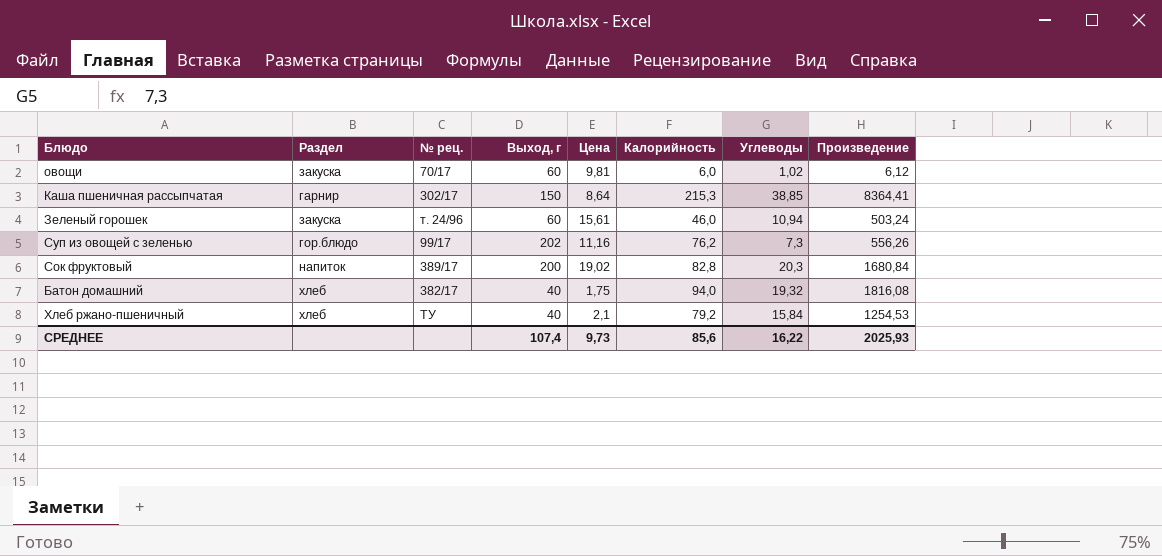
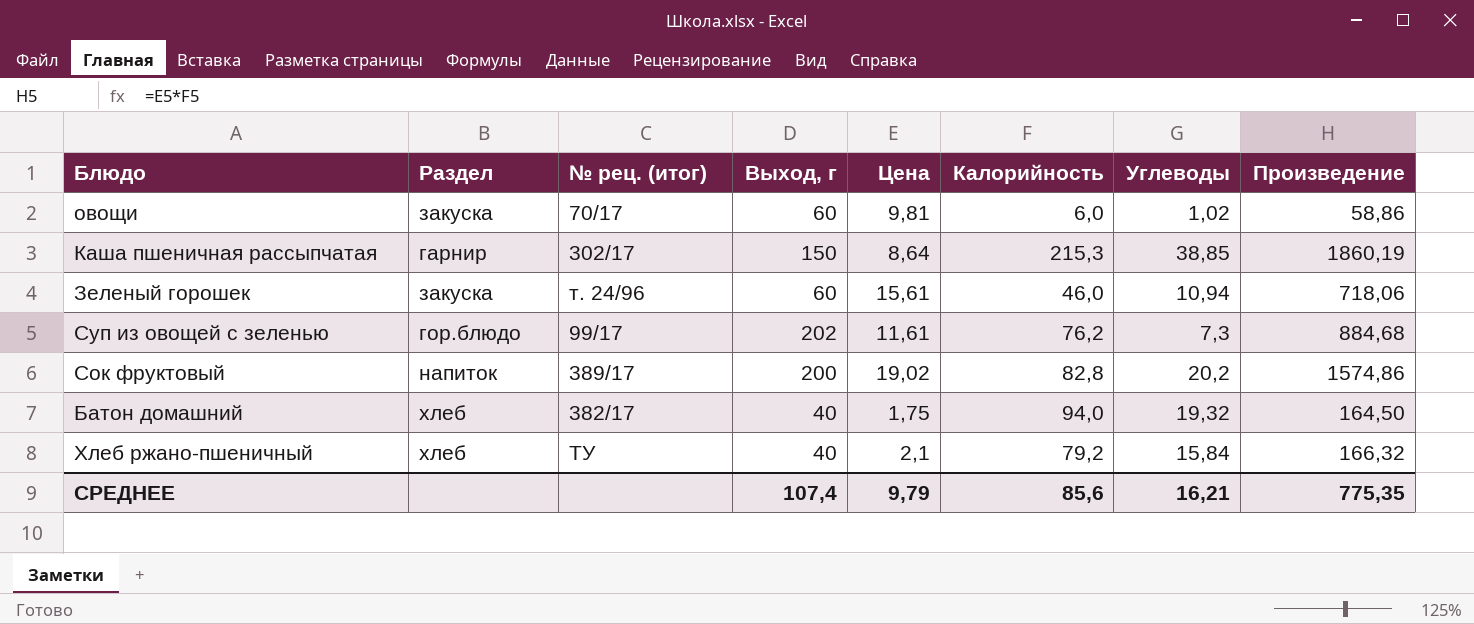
column name: № рец. -> № рец. (итог)
column Произведение | formula: [Калорийность] * [Углеводы] -> [Цена] * [Калорийность]
Суп из овощей с зеленью | Цена: 11,16 -> 11,61
Сок фруктовый | Углеводы: 20,3 -> 20,2
СРЕДНЕЕ | Цена: 9,73 -> 9,79
СРЕДНЕЕ | Углеводы: 16,22 -> 16,21
СРЕДНЕЕ | Произведение: 2025,93 -> 775,35

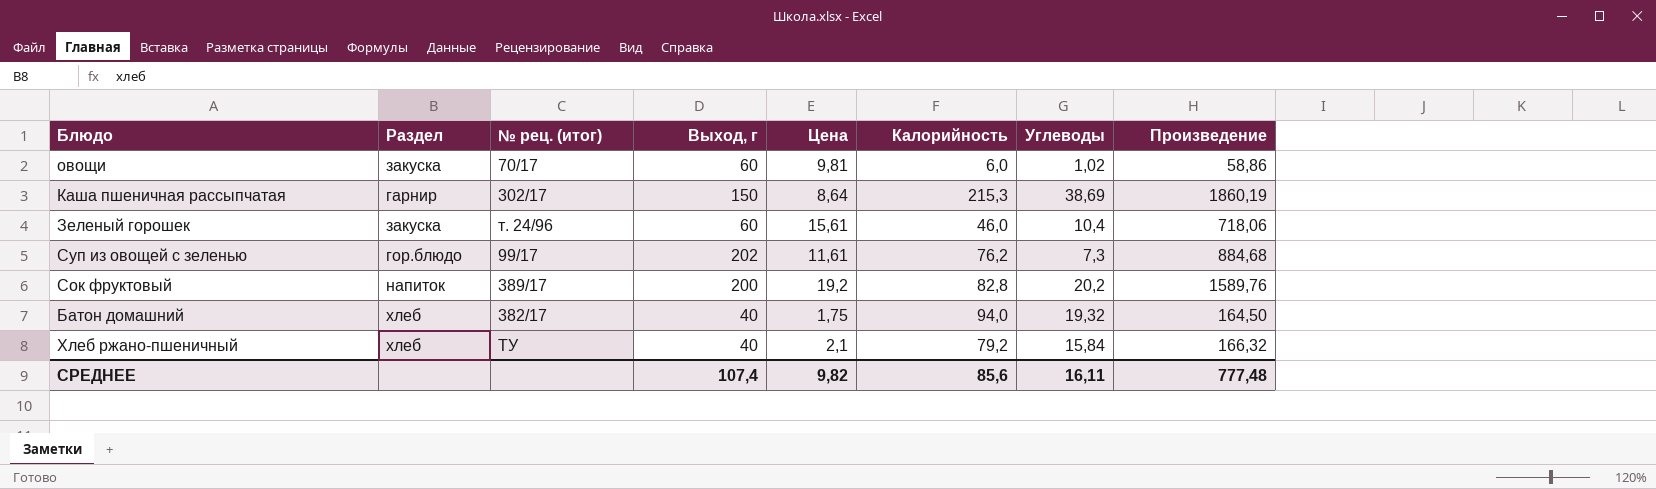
Каша пшеничная рассыпчатая | Углеводы: 38,85 -> 38,69
Зеленый горошек | Углеводы: 10,94 -> 10,4
Сок фруктовый | Цена: 19,02 -> 19,2
Сок фруктовый | Произведение: 1574,86 -> 1589,76
СРЕДНЕЕ | Цена: 9,79 -> 9,82
СРЕДНЕЕ | Углеводы: 16,21 -> 16,11
СРЕДНЕЕ | Произведение: 775,35 -> 777,48

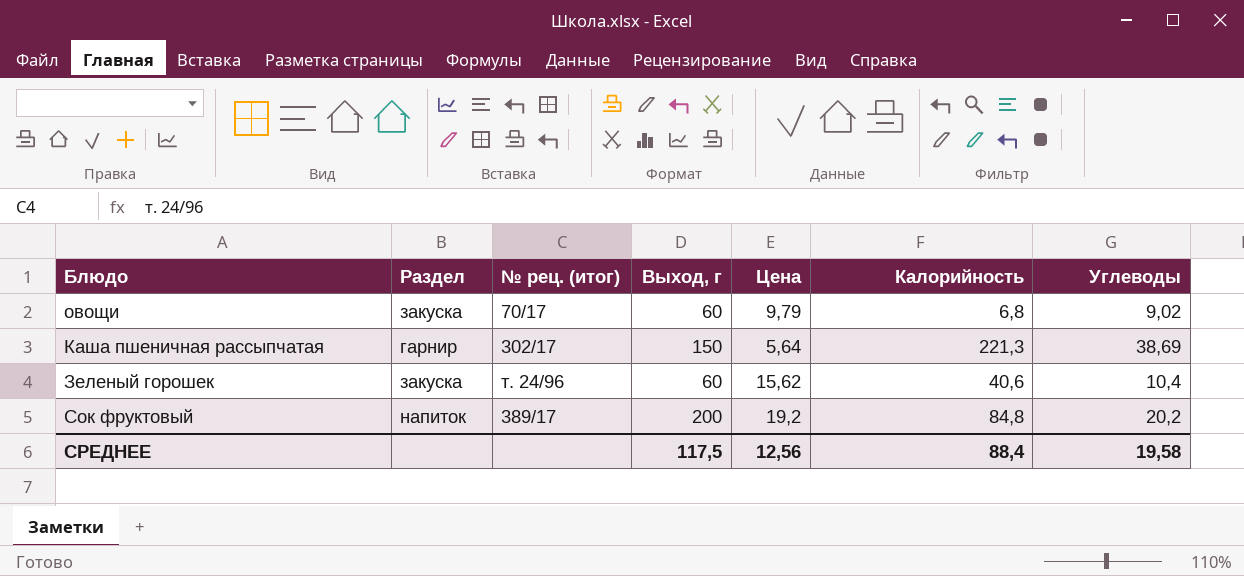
column Произведение | formula: [Цена] * [Калорийность] -> none
row Суп из овощей с зеленью: гор.блюдо | 99/17 | 202 | 11,61 | 76,2 | 7,3 | 884,68 -> none
row Батон домашний: хлеб | 382/17 | 40 | 1,75 | 94,0 | 19,32 | 164,50 -> none
row Хлеб ржано-пшеничный: хлеб | ТУ | 40 | 2,1 | 79,2 | 15,84 | 166,32 -> none
овощи | Цена: 9,81 -> 9,79
овощи | Калорийность: 6,0 -> 6,8
овощи | Углеводы: 1,02 -> 9,02
Каша пшеничная рассыпчатая | Цена: 8,64 -> 5,64
Каша пшеничная рассыпчатая | Калорийность: 215,3 -> 221,3
Зеленый горошек | Цена: 15,61 -> 15,62
Зеленый горошек | Калорийность: 46,0 -> 40,6
Сок фруктовый | Калорийность: 82,8 -> 84,8
СРЕДНЕЕ | Выход, г: 107,4 -> 117,5
СРЕДНЕЕ | Цена: 9,82 -> 12,56
СРЕДНЕЕ | Калорийность: 85,6 -> 88,4
СРЕДНЕЕ | Углеводы: 16,11 -> 19,58

